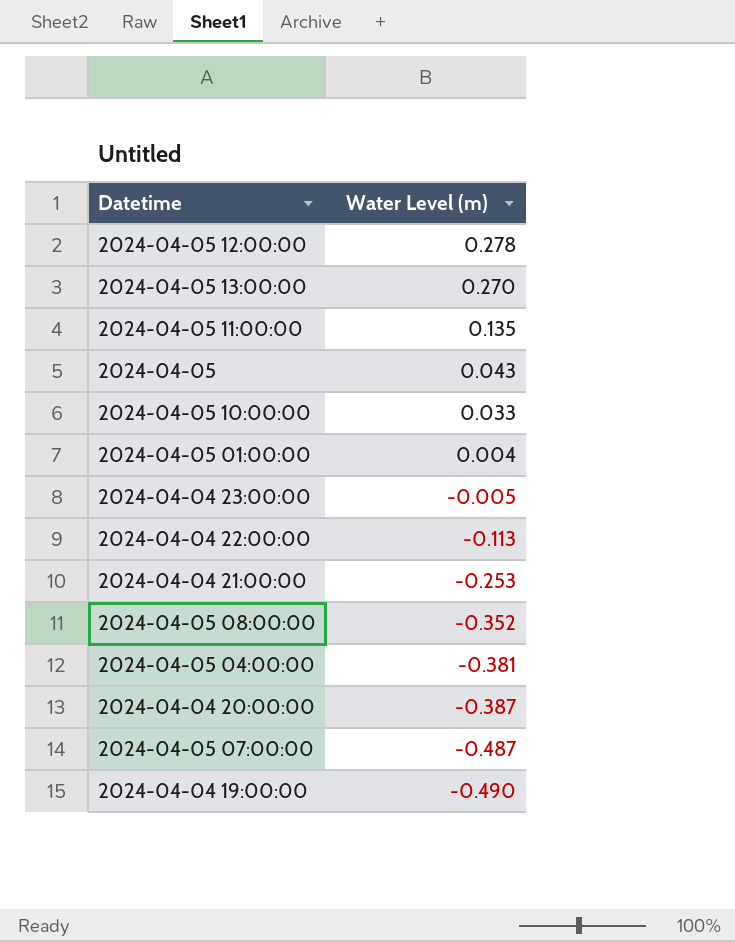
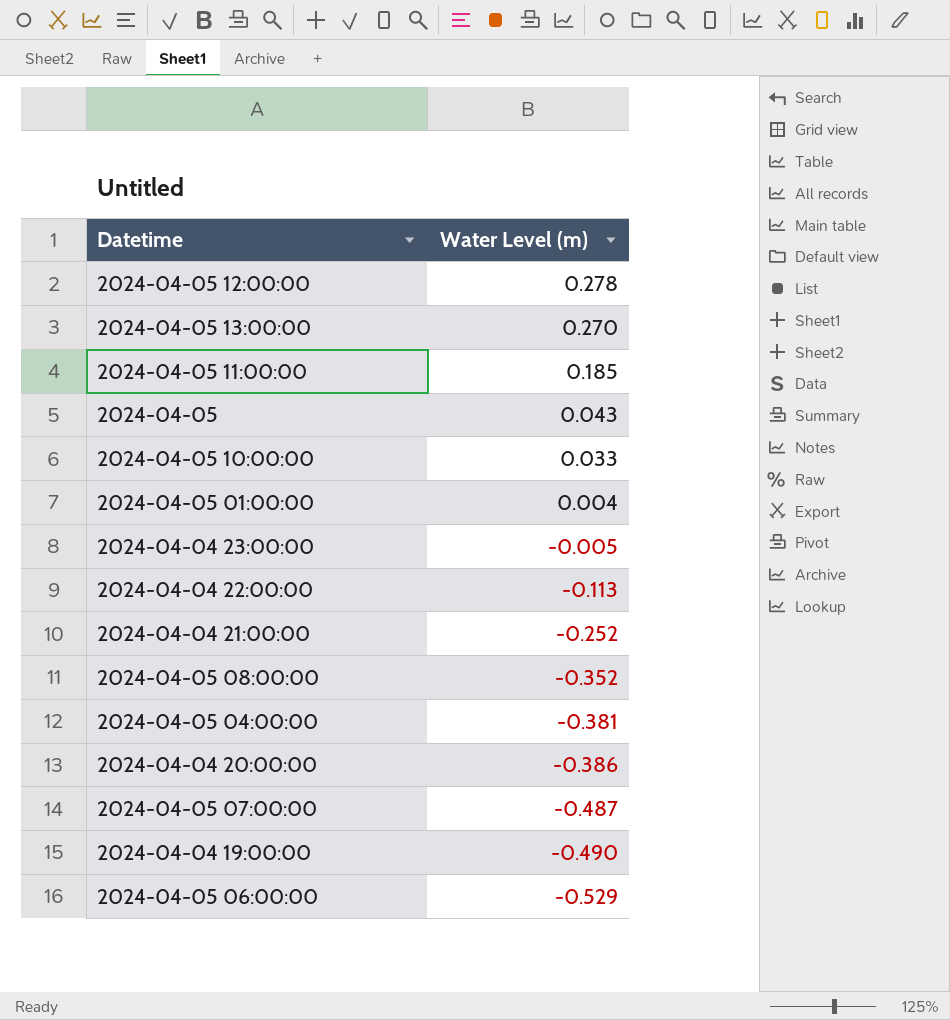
2024-04-05 11:00:00 | Water Level (m): 0.135 -> 0.185
2024-04-04 21:00:00 | Water Level (m): -0.253 -> -0.252
2024-04-04 20:00:00 | Water Level (m): -0.387 -> -0.386
row 2024-04-05 06:00:00: none -> -0.529

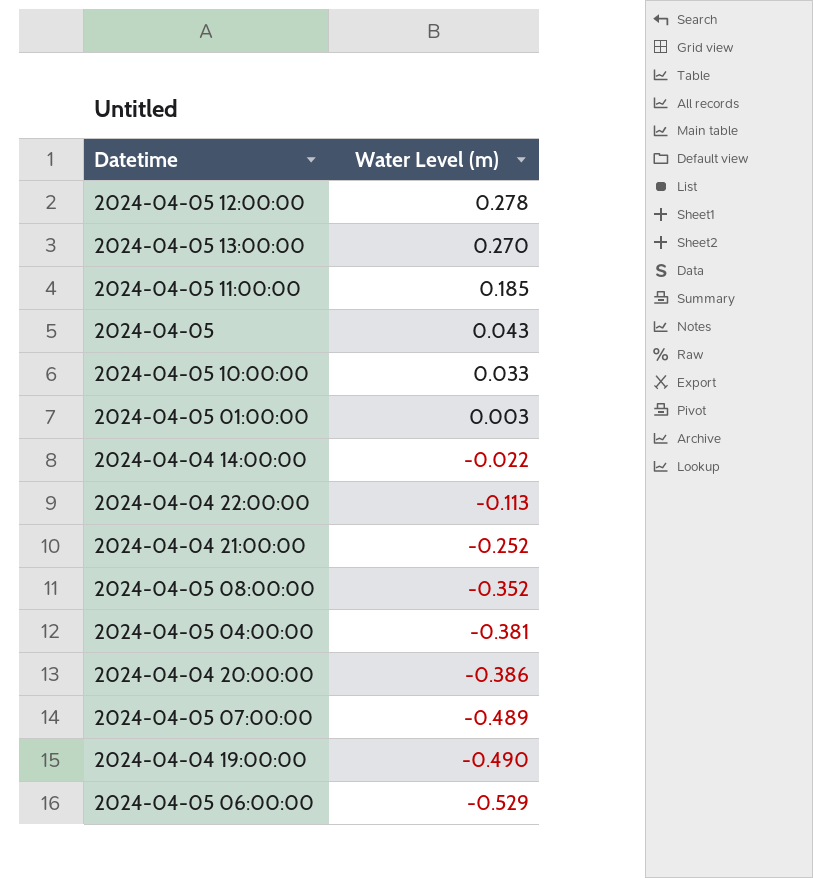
row 2024-04-04 23:00:00: -0.005 -> none
2024-04-05 01:00:00 | Water Level (m): 0.004 -> 0.003
row 2024-04-04 14:00:00: none -> -0.022
2024-04-05 07:00:00 | Water Level (m): -0.487 -> -0.489

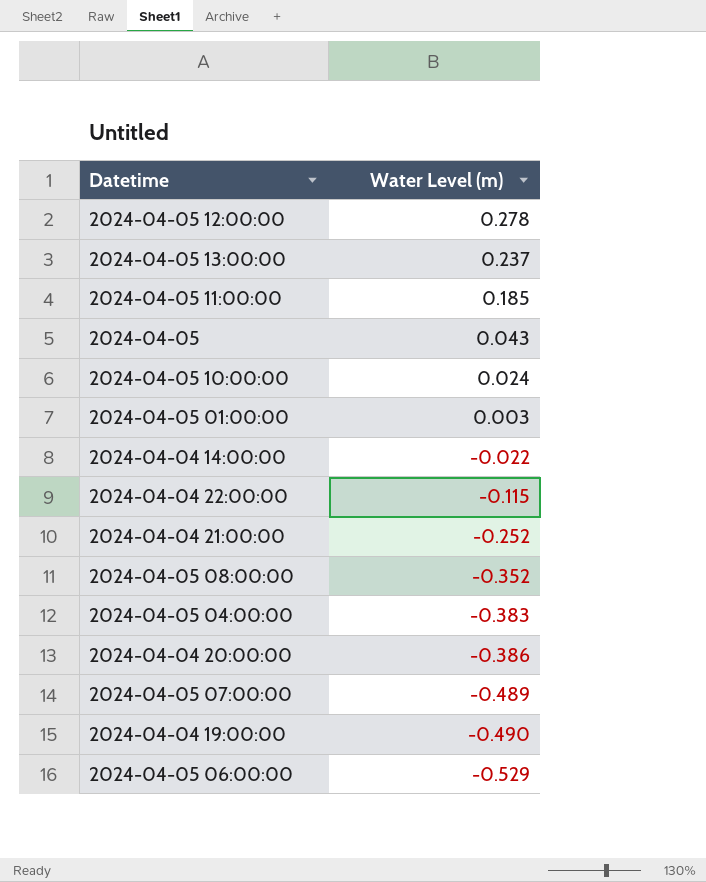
2024-04-05 13:00:00 | Water Level (m): 0.270 -> 0.237
2024-04-05 10:00:00 | Water Level (m): 0.033 -> 0.024
2024-04-04 22:00:00 | Water Level (m): -0.113 -> -0.115
2024-04-05 04:00:00 | Water Level (m): -0.381 -> -0.383

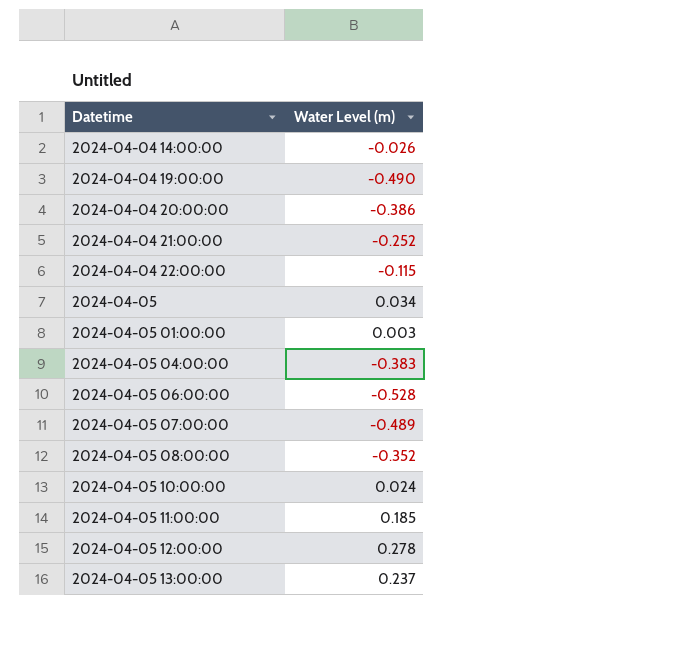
row order: Water Level (m) descending -> Datetime ascending
2024-04-04 14:00:00 | Water Level (m): -0.022 -> -0.026
2024-04-05 | Water Level (m): 0.043 -> 0.034
2024-04-05 06:00:00 | Water Level (m): -0.529 -> -0.528

